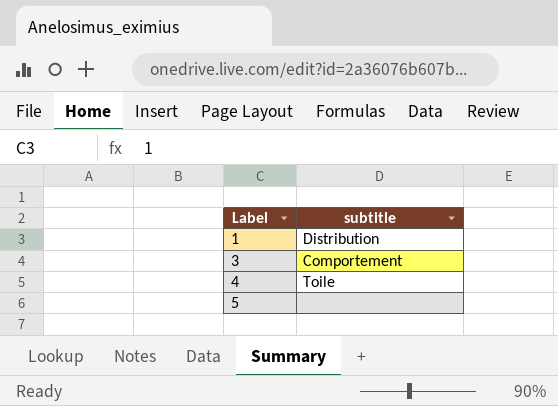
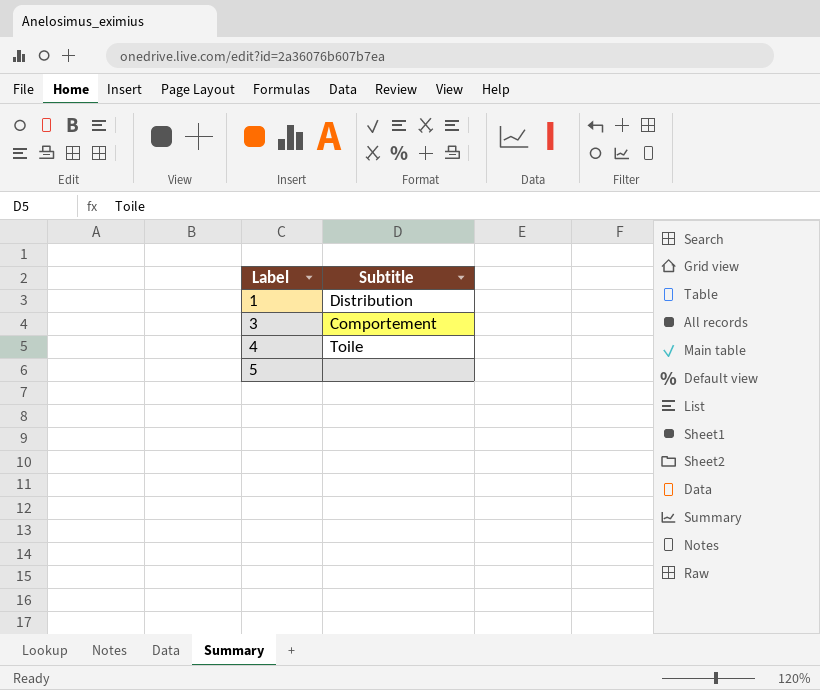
column name: subtitle -> Subtitle

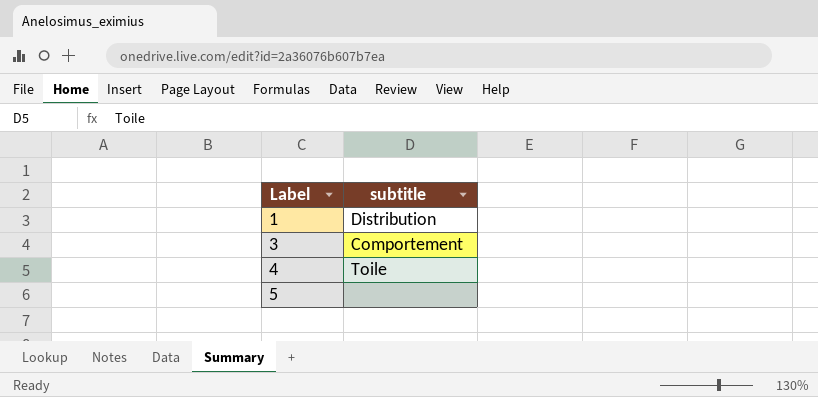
column name: Subtitle -> subtitle

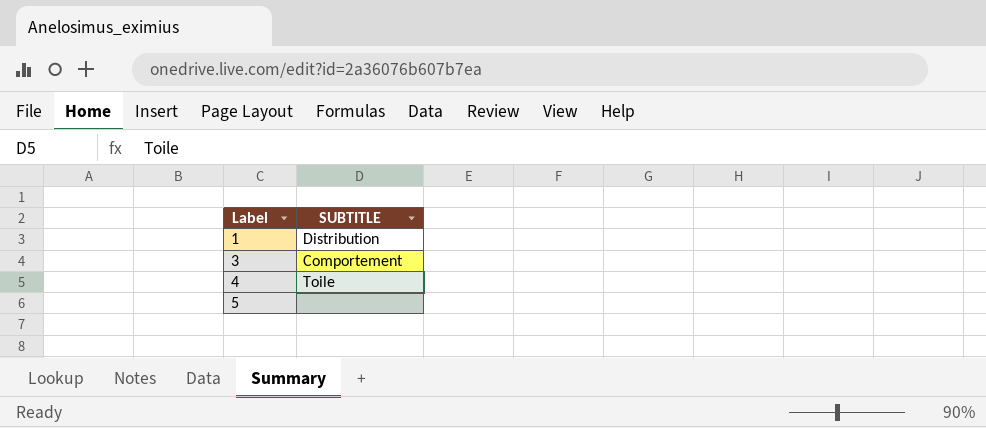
column name: subtitle -> SUBTITLE

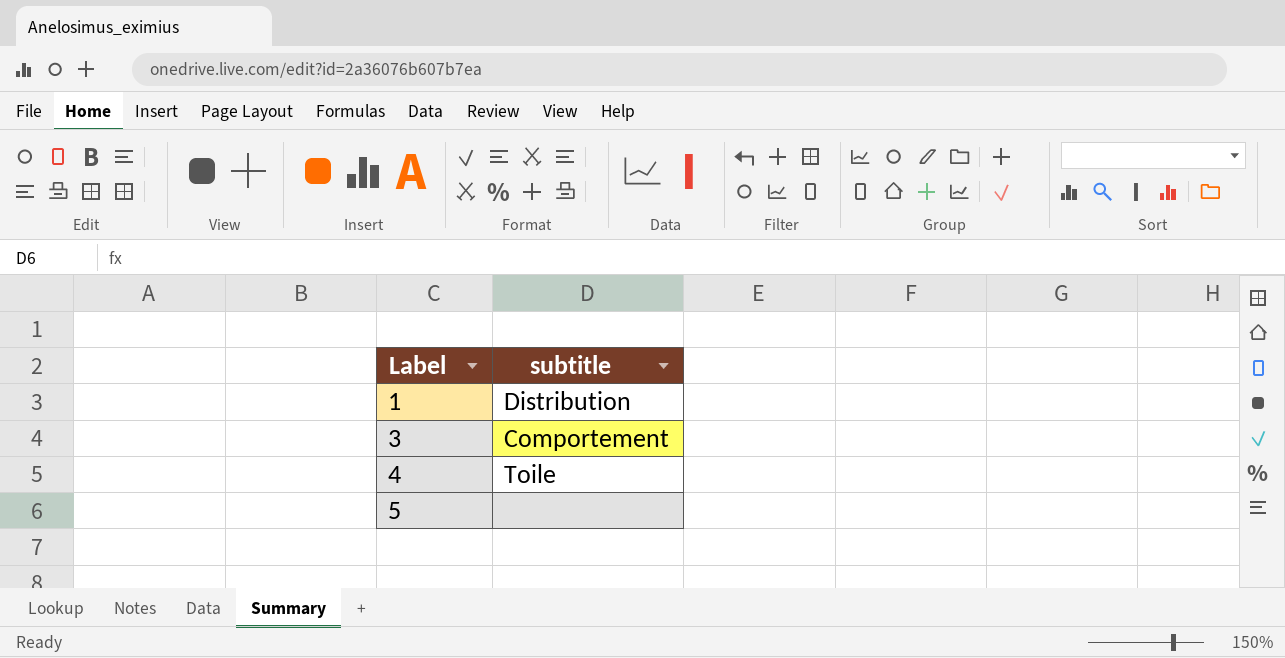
column name: SUBTITLE -> subtitle

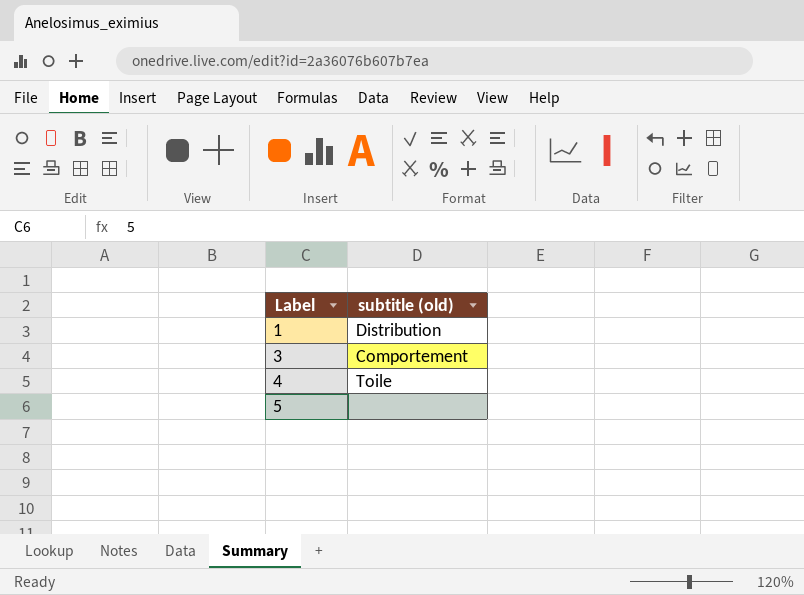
column name: subtitle -> subtitle (old)

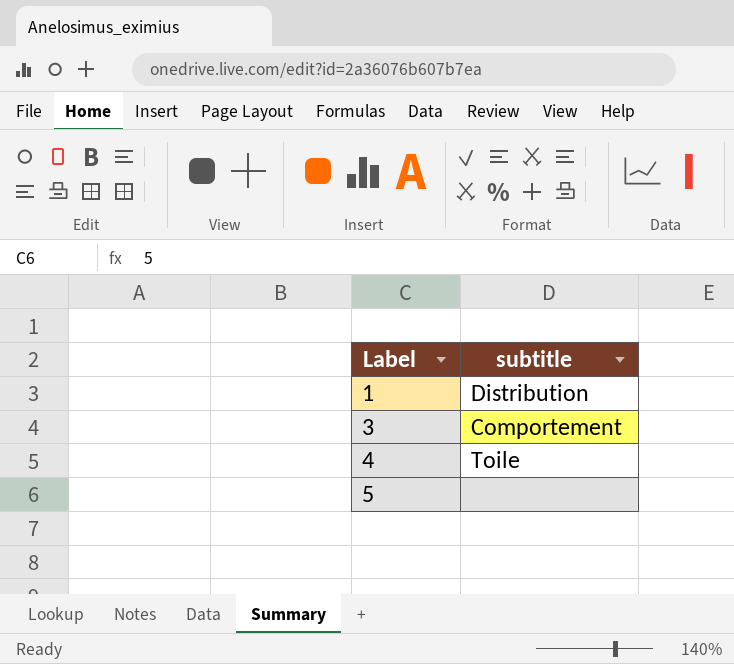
column name: subtitle (old) -> subtitle

